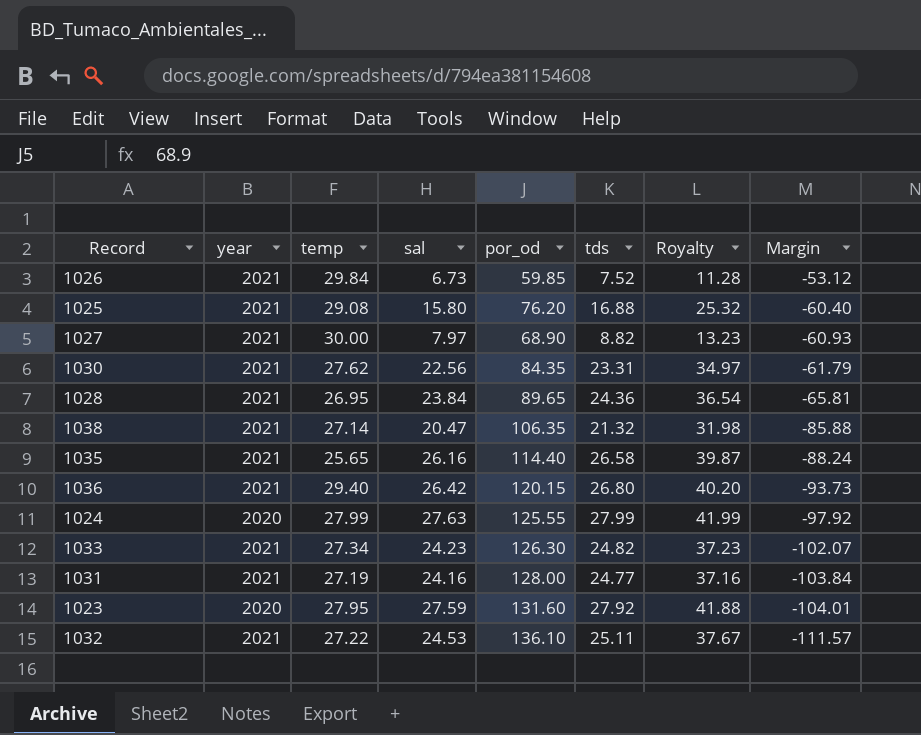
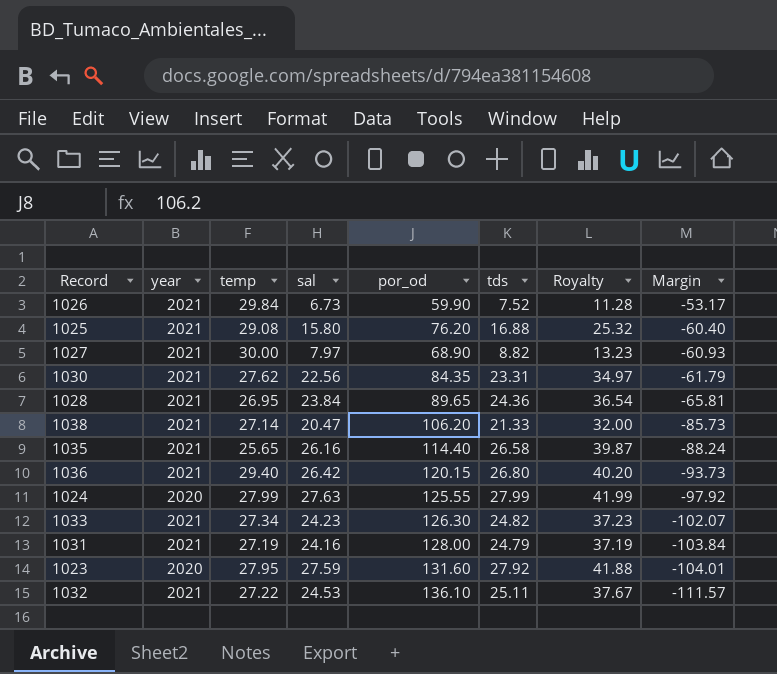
1026 | por_od: 59.85 -> 59.90
1026 | Margin: -53.12 -> -53.17
1038 | por_od: 106.35 -> 106.20
1038 | tds: 21.32 -> 21.33
1038 | Royalty: 31.98 -> 32.00
1038 | Margin: -85.88 -> -85.73
1031 | tds: 24.77 -> 24.79
1031 | Royalty: 37.16 -> 37.19

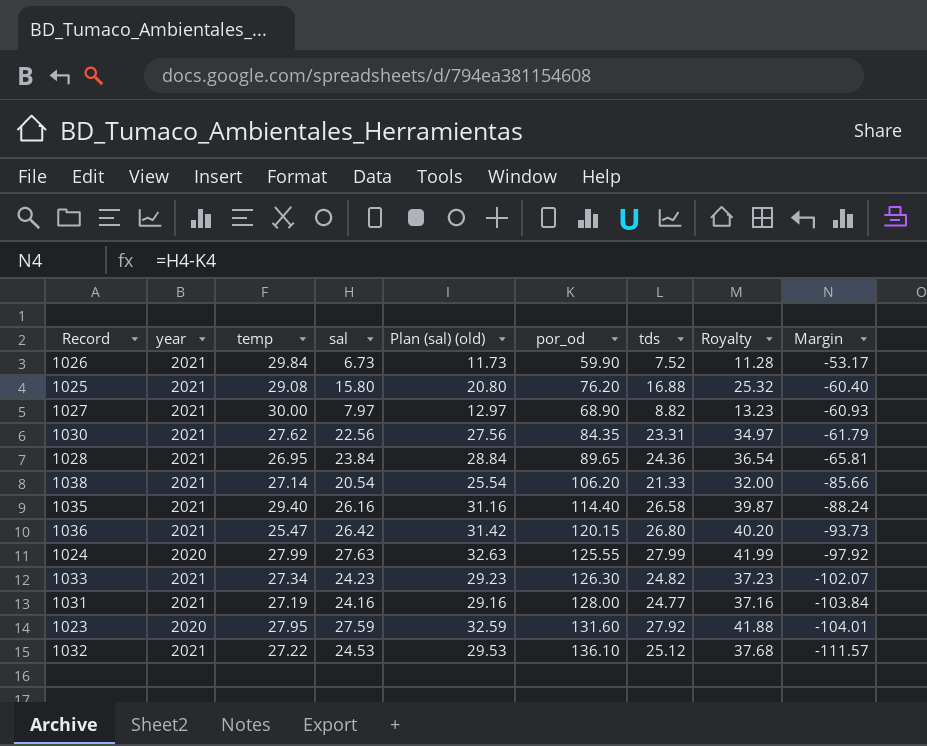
column Plan (sal) (old) | formula: none -> [sal] + 5
1038 | sal: 20.47 -> 20.54
1038 | Margin: -85.73 -> -85.66
1035 | temp: 25.65 -> 29.40
1036 | temp: 29.40 -> 25.47
1031 | tds: 24.79 -> 24.77
1031 | Royalty: 37.19 -> 37.16
1032 | tds: 25.11 -> 25.12
1032 | Royalty: 37.67 -> 37.68

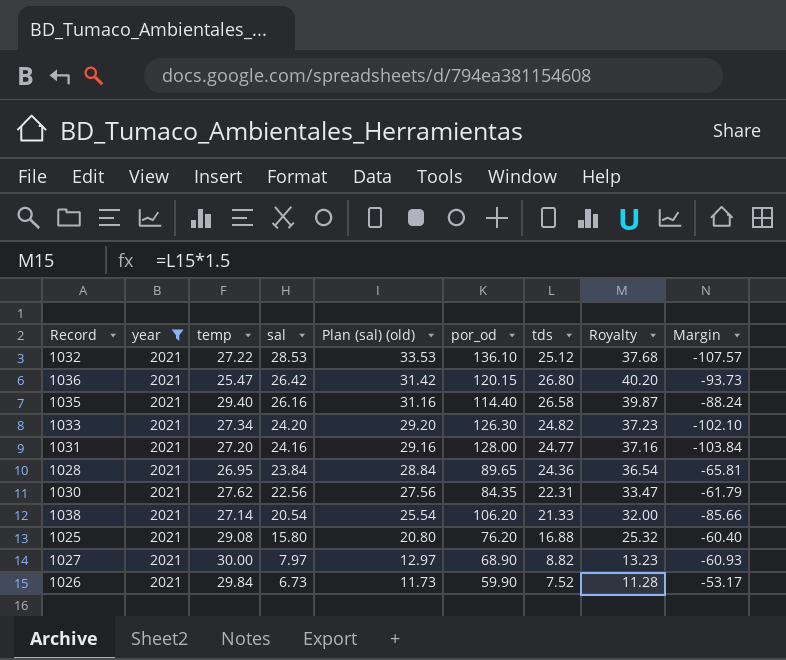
filter: none -> year = 2021
row order: Margin descending -> sal descending
1032 | sal: 24.53 -> 28.53
1032 | Plan (sal) (old): 29.53 -> 33.53
1032 | Margin: -111.57 -> -107.57
1033 | sal: 24.23 -> 24.20
1033 | Plan (sal) (old): 29.23 -> 29.20
1033 | Margin: -102.07 -> -102.10
1031 | temp: 27.19 -> 27.20
1030 | tds: 23.31 -> 22.31
1030 | Royalty: 34.97 -> 33.47

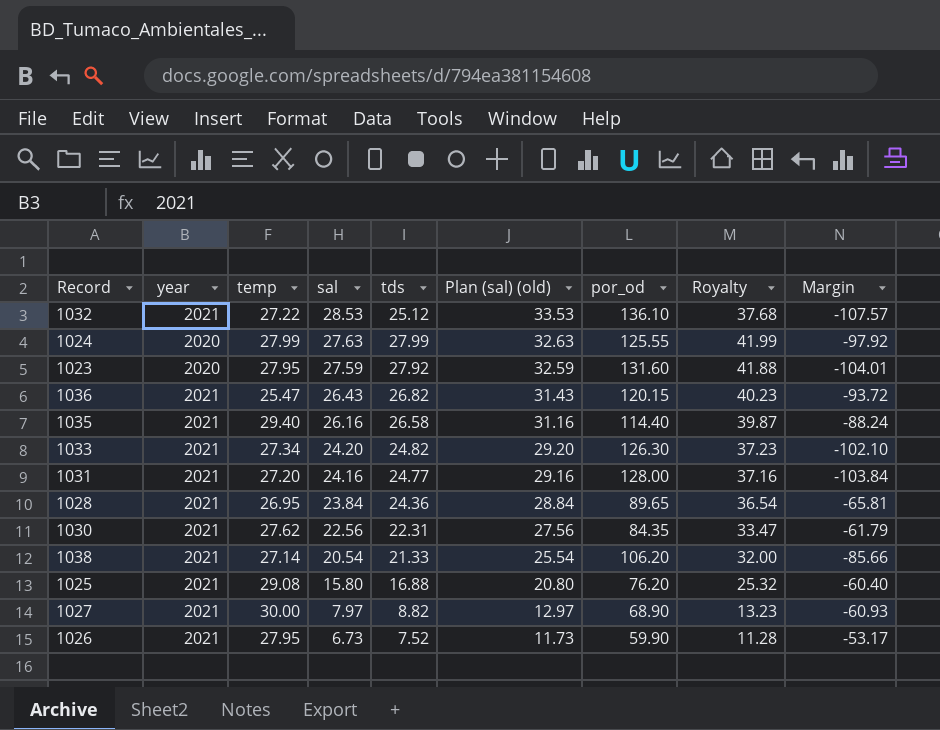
filter: year = 2021 -> none
column tds | position: 7 -> 5
1036 | sal: 26.42 -> 26.43
1036 | tds: 26.80 -> 26.82
1036 | Plan (sal) (old): 31.42 -> 31.43
1036 | Royalty: 40.20 -> 40.23
1036 | Margin: -93.73 -> -93.72
1026 | temp: 29.84 -> 27.95

